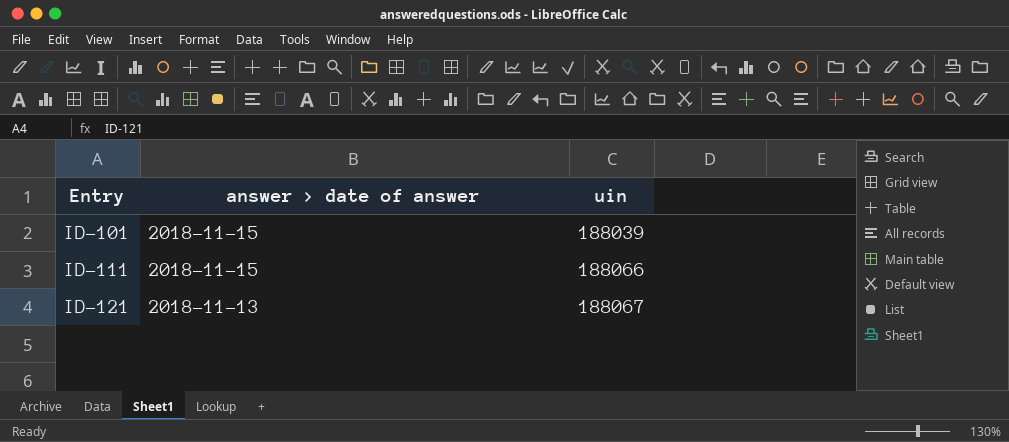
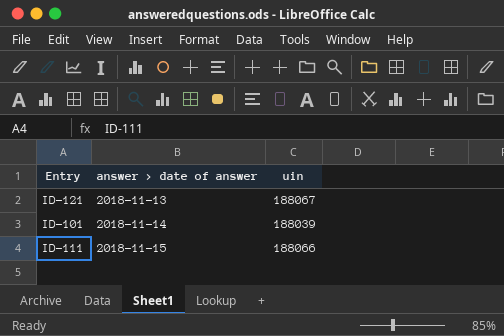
row order: Entry ascending -> answer > date of answer ascending
ID-101 | answer > date of answer: 2018-11-15 -> 2018-11-14

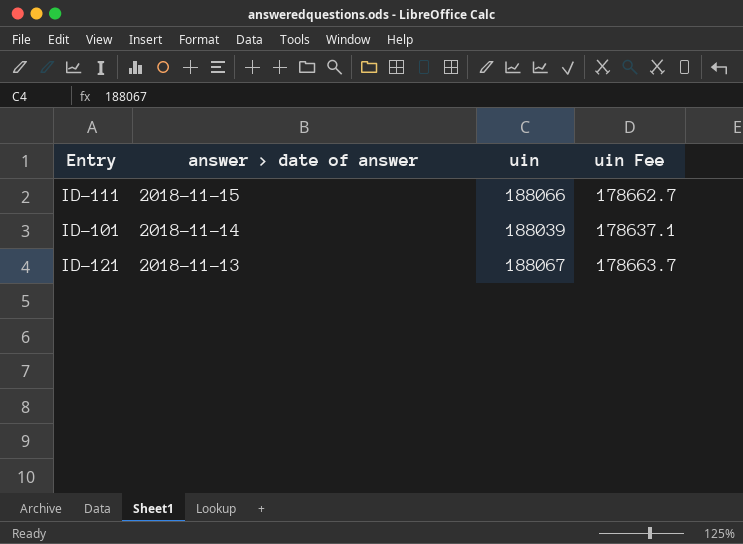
row order: answer > date of answer ascending -> answer > date of answer descending
column uin Fee | formula: none -> [uin] * 0.95

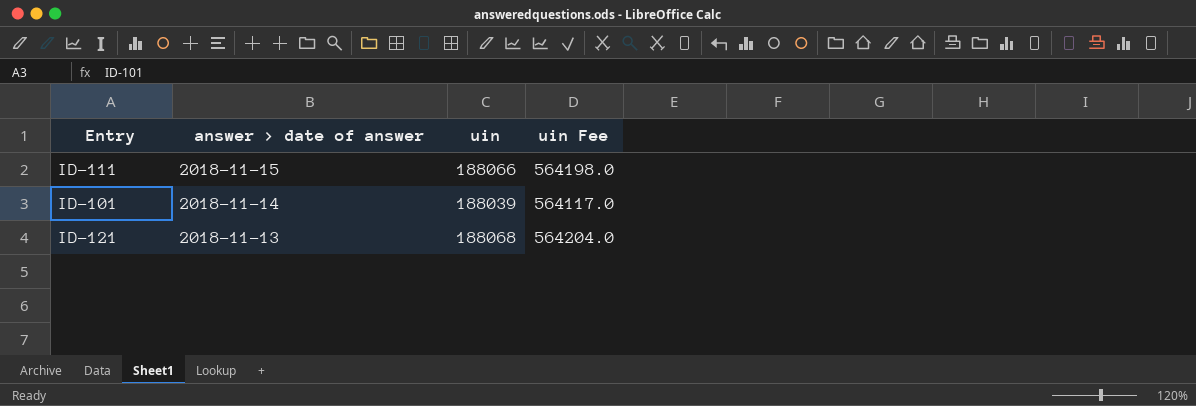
column uin Fee | formula: [uin] * 0.95 -> [uin] * 3
ID-121 | uin: 188067 -> 188068

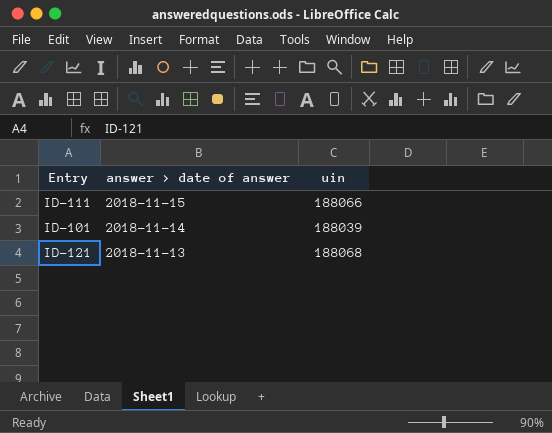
column uin Fee | formula: [uin] * 3 -> none

